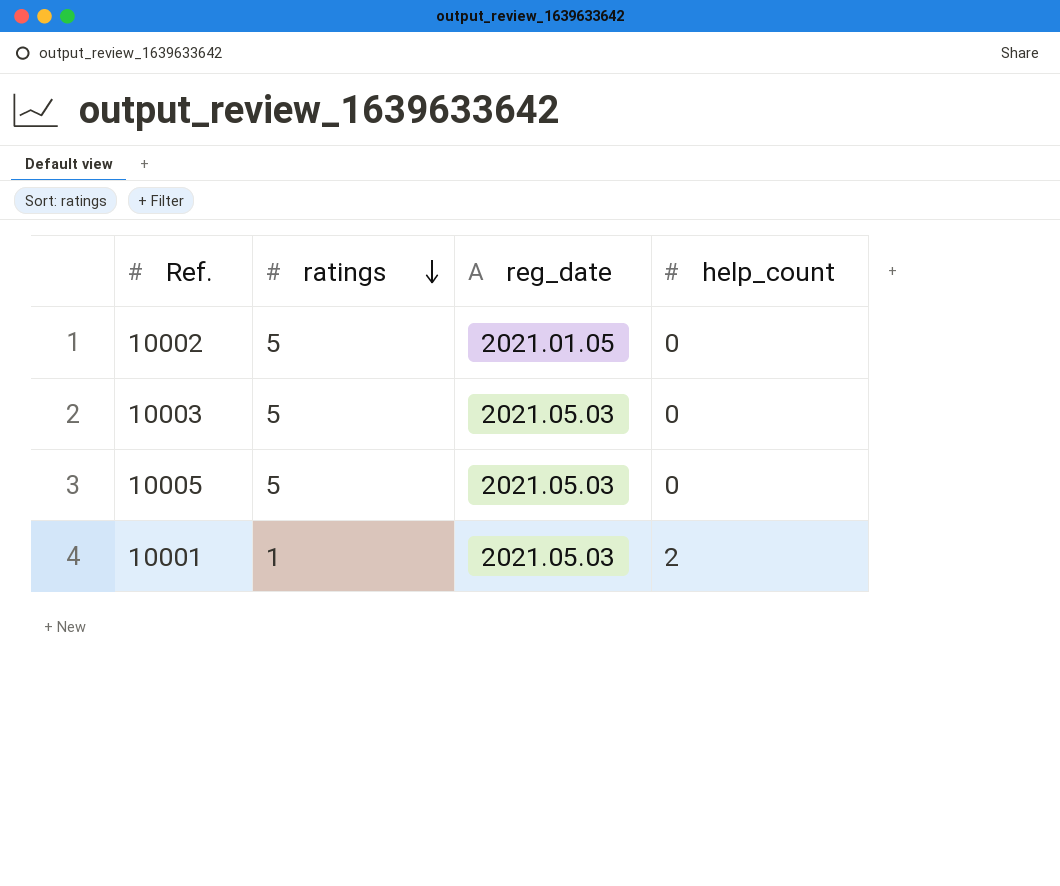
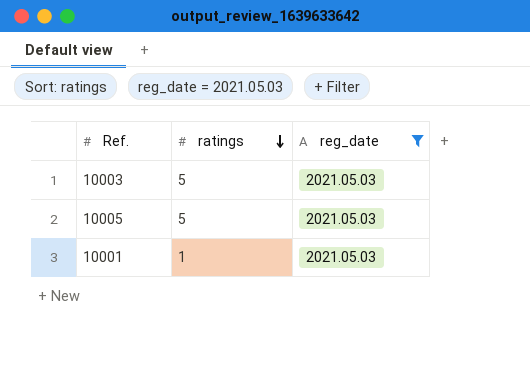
filter: none -> reg_date = 2021.05.03
column help_count | position: 4 -> none

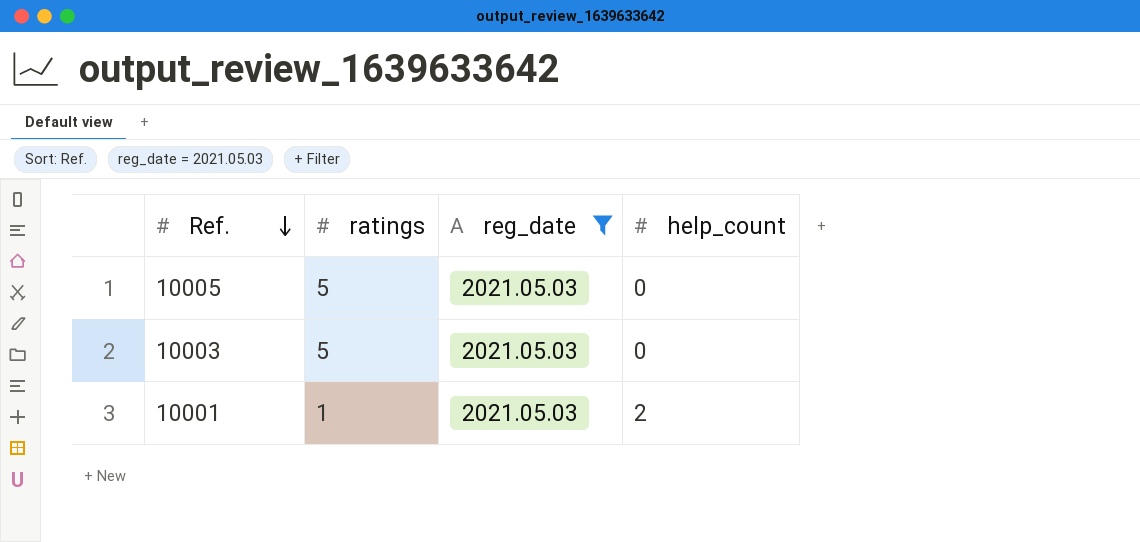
row order: ratings descending -> Ref. descending
column help_count | position: none -> 4

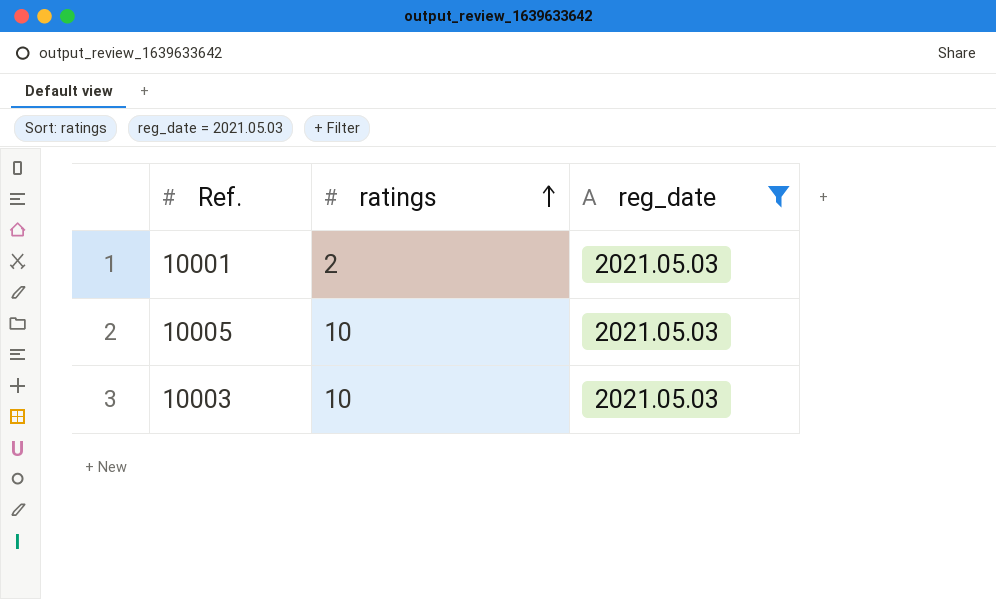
row order: Ref. descending -> ratings ascending
column help_count | position: 4 -> none
10001 | ratings: 1 -> 2
10005 | ratings: 5 -> 10
10003 | ratings: 5 -> 10

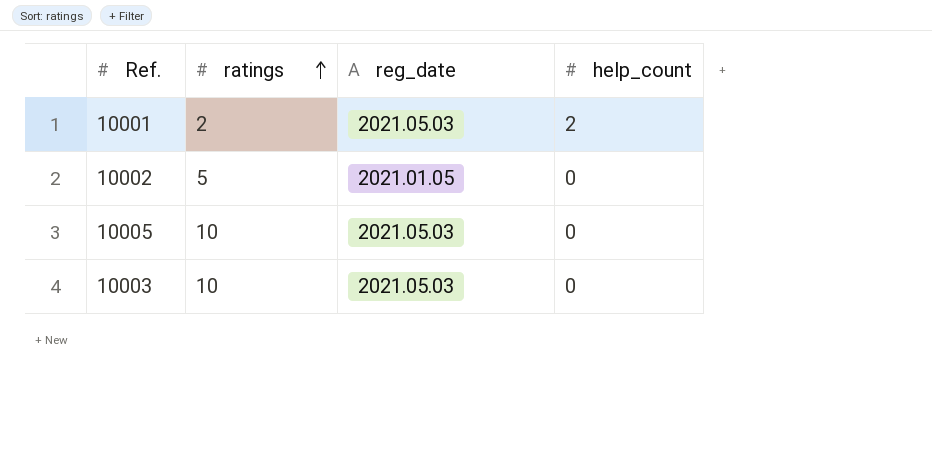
filter: reg_date = 2021.05.03 -> none
column help_count | position: none -> 4

